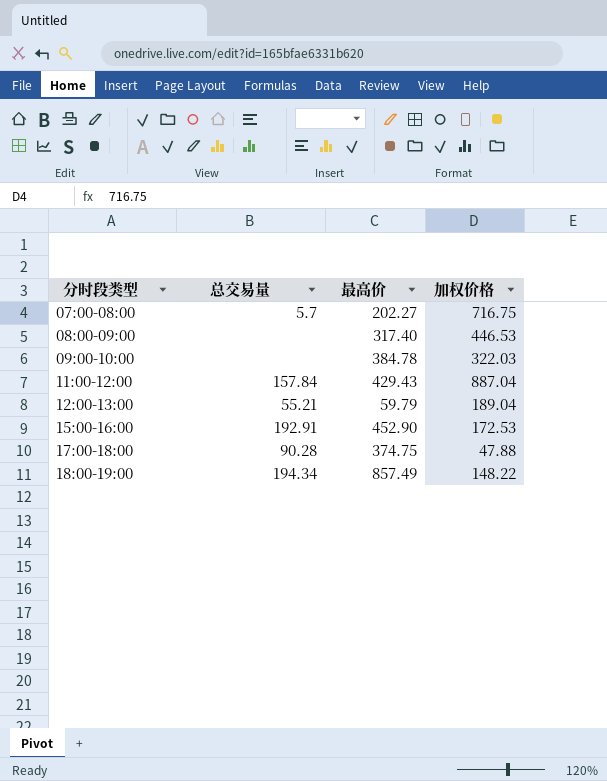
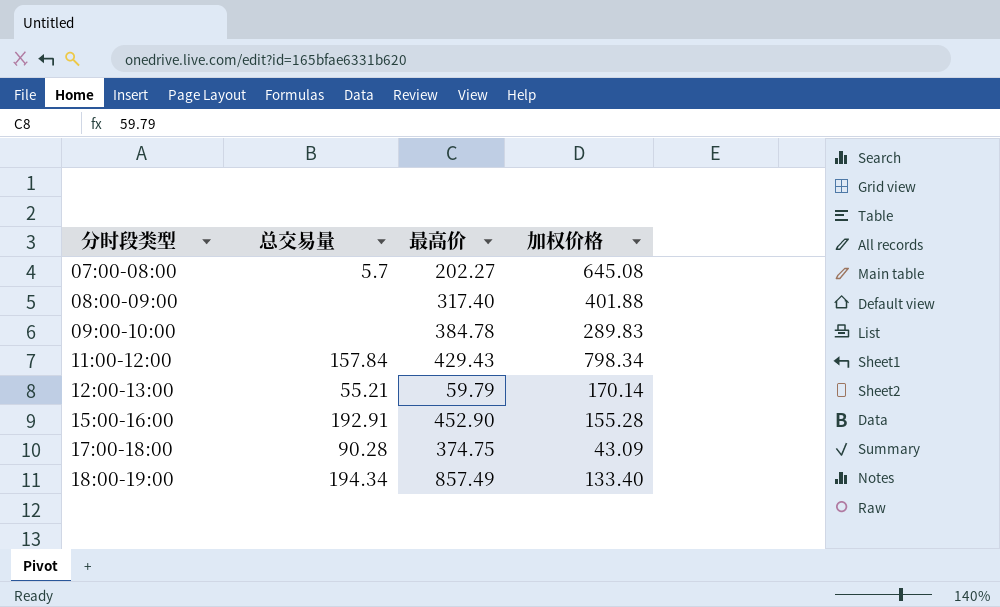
07:00-08:00 | 加权价格: 716.75 -> 645.08
08:00-09:00 | 加权价格: 446.53 -> 401.88
09:00-10:00 | 加权价格: 322.03 -> 289.83
11:00-12:00 | 加权价格: 887.04 -> 798.34
12:00-13:00 | 加权价格: 189.04 -> 170.14
15:00-16:00 | 加权价格: 172.53 -> 155.28
17:00-18:00 | 加权价格: 47.88 -> 43.09
18:00-19:00 | 加权价格: 148.22 -> 133.40

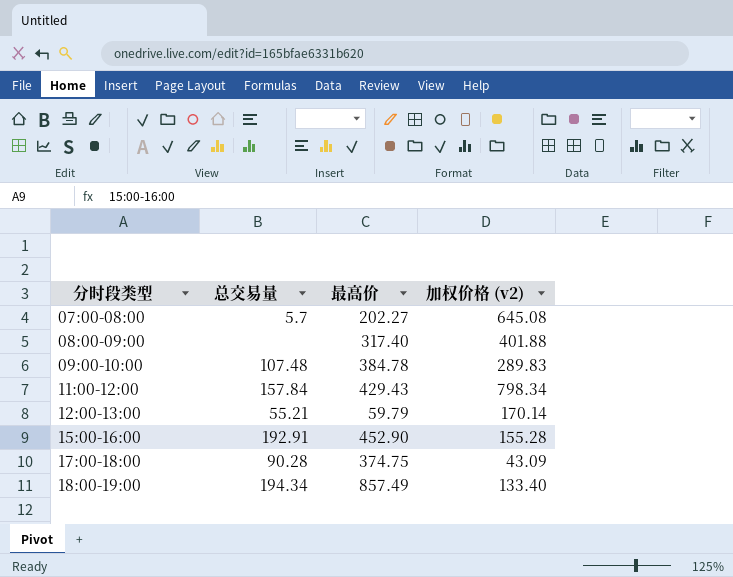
column name: 加权价格 -> 加权价格 (v2)
09:00-10:00 | 总交易量: none -> 107.48

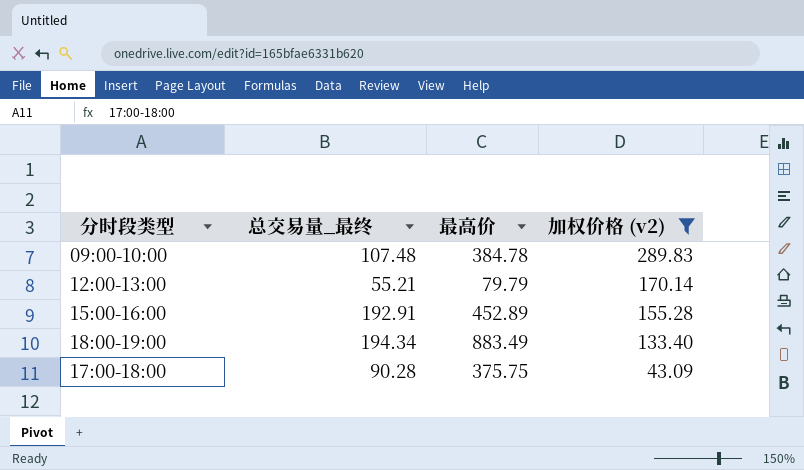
filter: none -> 加权价格 (v2) <= 289.83
row order: 分时段类型 ascending -> 加权价格 (v2) descending
column name: 总交易量 -> 总交易量_最终
12:00-13:00 | 最高价: 59.79 -> 79.79
15:00-16:00 | 最高价: 452.90 -> 452.89
18:00-19:00 | 最高价: 857.49 -> 883.49
17:00-18:00 | 最高价: 374.75 -> 375.75

